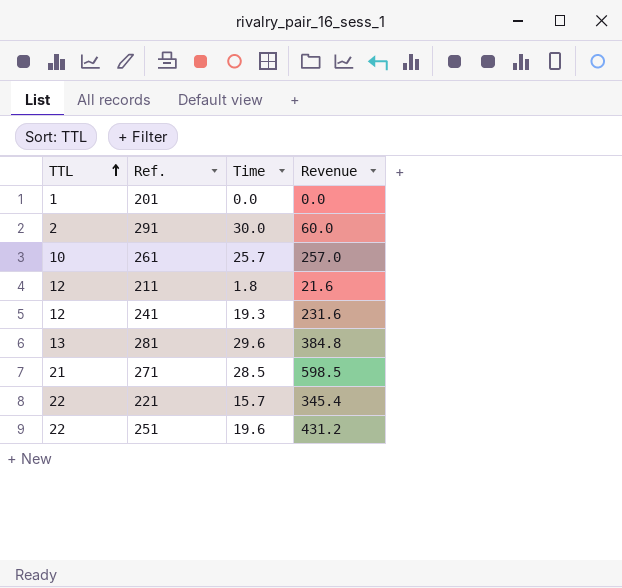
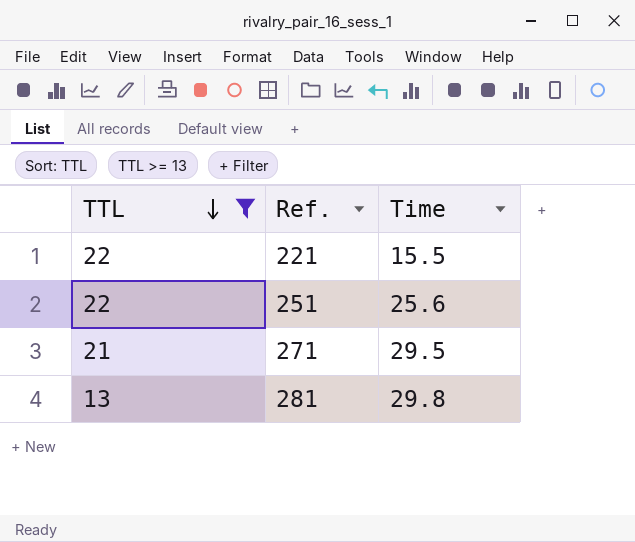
filter: none -> TTL >= 13
row order: TTL ascending -> TTL descending
column Revenue | formula: [TTL] * [Time] -> none
221 | Time: 15.7 -> 15.5
251 | Time: 19.6 -> 25.6
271 | Time: 28.5 -> 29.5
281 | Time: 29.6 -> 29.8

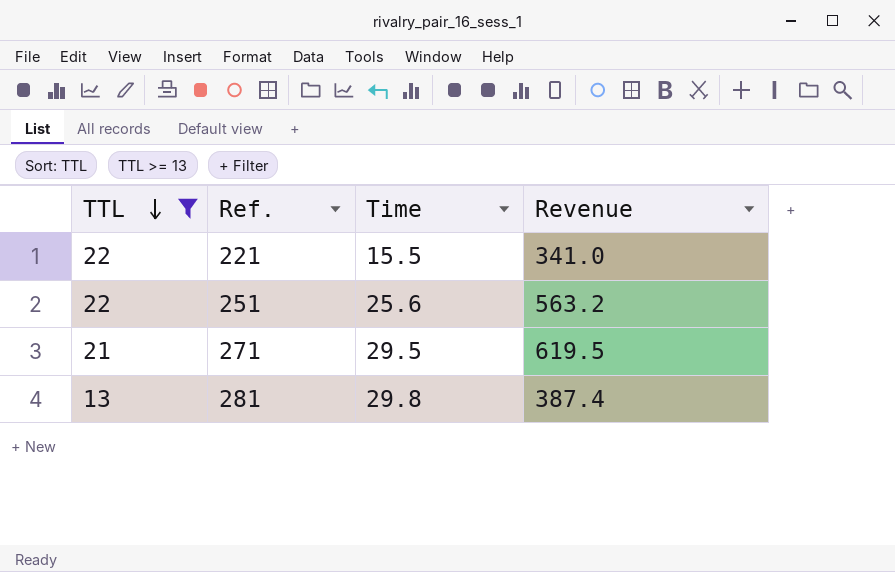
column Revenue | formula: none -> [TTL] * [Time]

